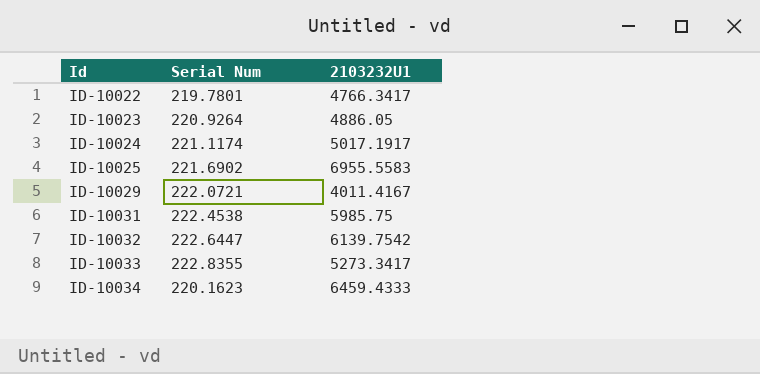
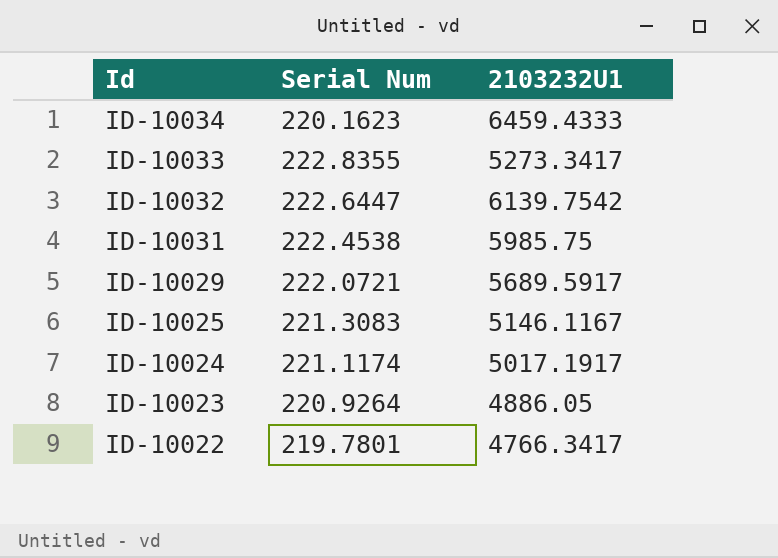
row order: Id ascending -> Id descending
ID-10029 | 2103232U1: 4011.4167 -> 5689.5917
ID-10025 | Serial Num: 221.6902 -> 221.3083
ID-10025 | 2103232U1: 6955.5583 -> 5146.1167

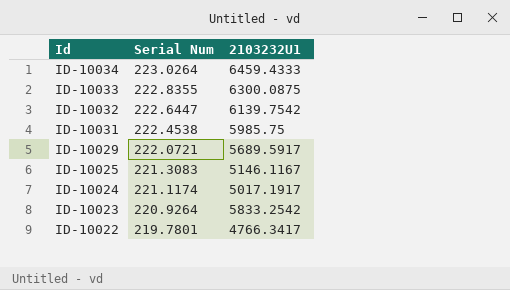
ID-10034 | Serial Num: 220.1623 -> 223.0264
ID-10033 | 2103232U1: 5273.3417 -> 6300.0875
ID-10023 | 2103232U1: 4886.05 -> 5833.2542

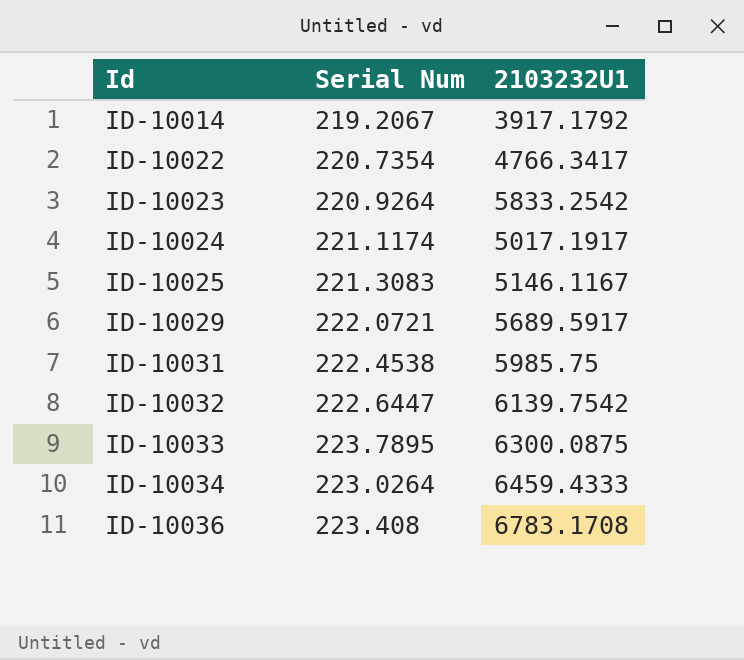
row order: Id descending -> Id ascending
row ID-10014: none -> 219.2067 | 3917.1792
ID-10022 | Serial Num: 219.7801 -> 220.7354
ID-10033 | Serial Num: 222.8355 -> 223.7895
row ID-10036: none -> 223.408 | 6783.1708

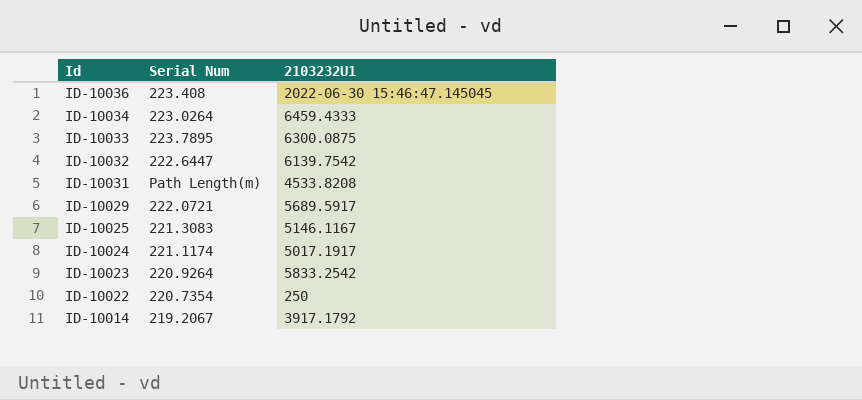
row order: Id ascending -> Id descending
ID-10036 | 2103232U1: 6783.1708 -> 2022-06-30 15:46:47.145045
ID-10031 | Serial Num: 222.4538 -> Path Length(m)
ID-10031 | 2103232U1: 5985.75 -> 4533.8208
ID-10022 | 2103232U1: 4766.3417 -> 250

